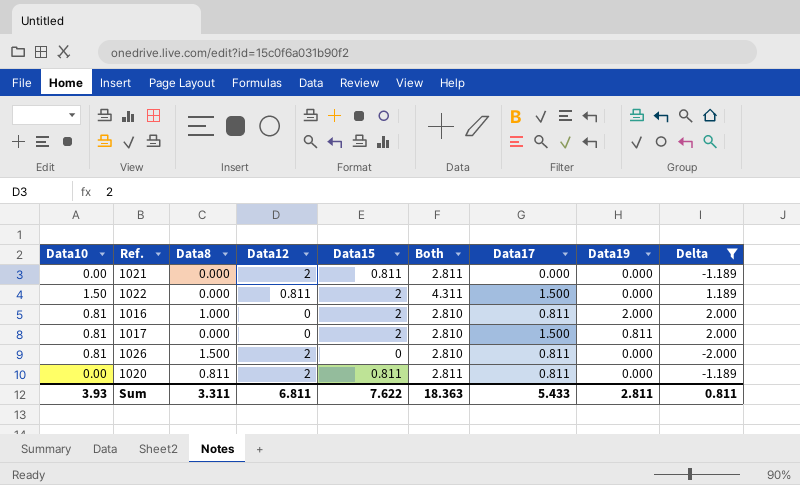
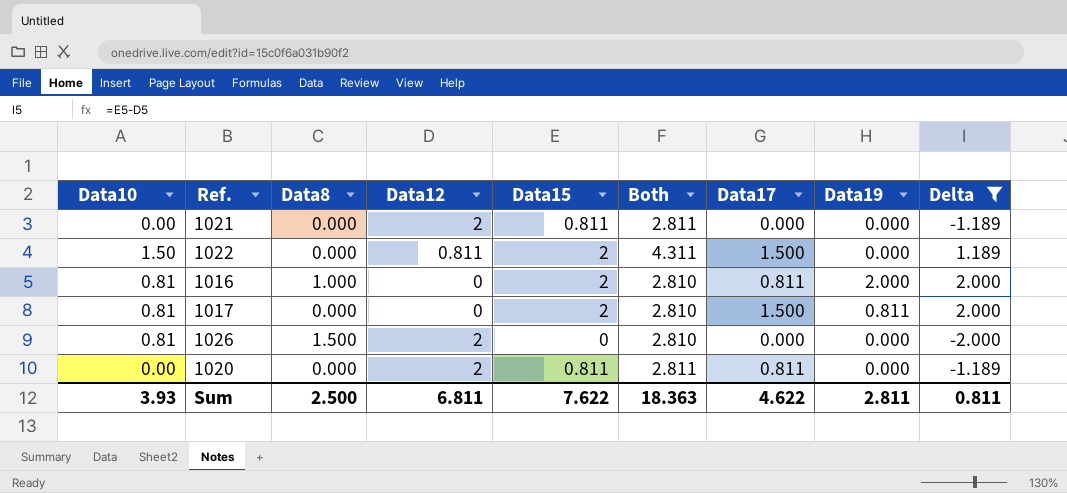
1026 | Data17: 0.811 -> 0.000
1020 | Data8: 0.811 -> 0.000
Sum | Data8: 3.311 -> 2.500
Sum | Data17: 5.433 -> 4.622

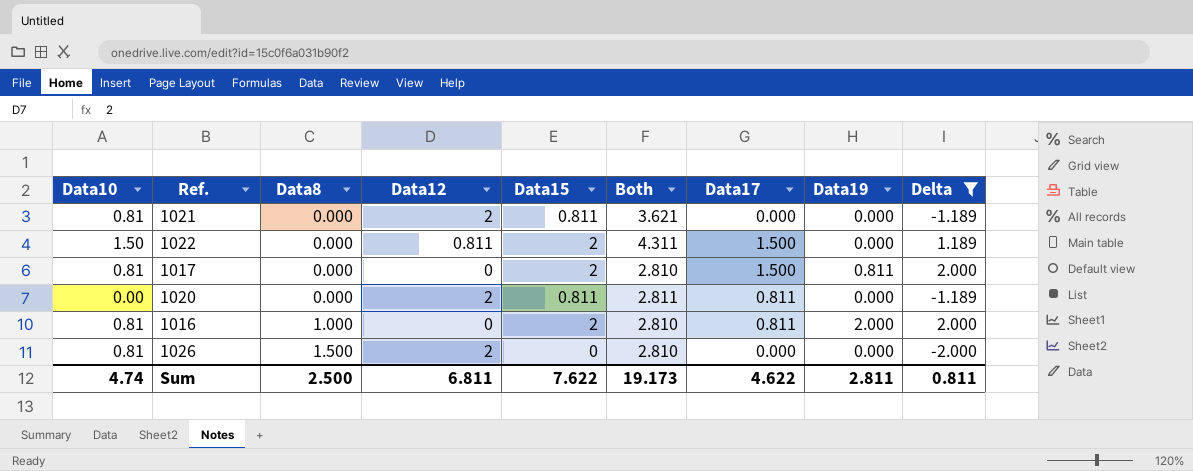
row order: none -> Data8 ascending
1021 | Data10: 0.00 -> 0.81
1021 | Both: 2.811 -> 3.621
Sum | Data10: 3.93 -> 4.74
Sum | Both: 18.363 -> 19.173

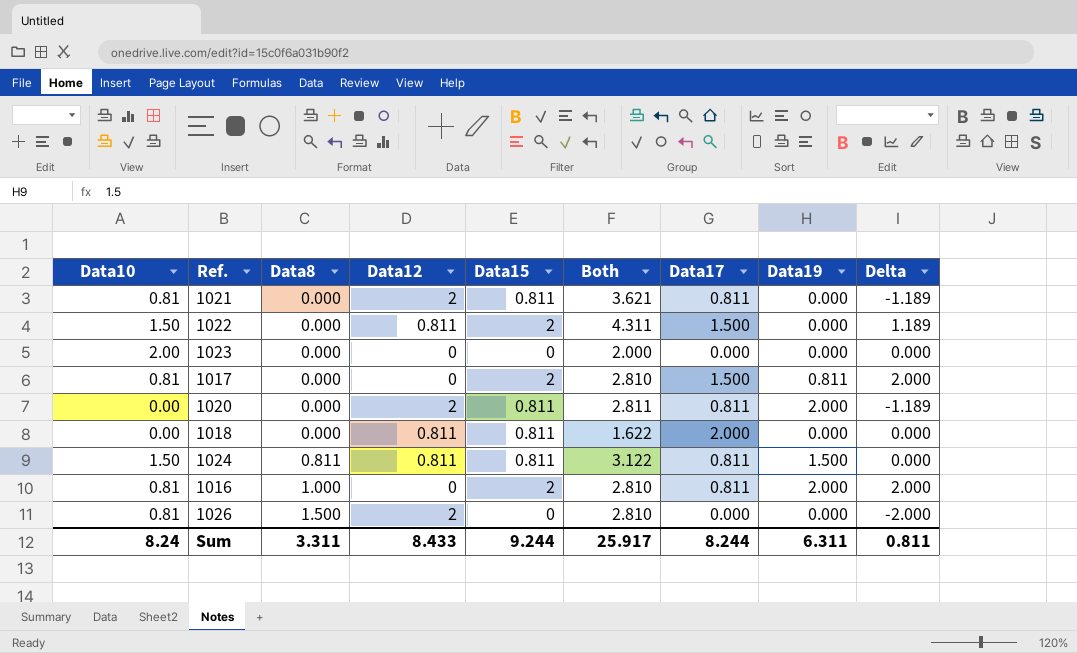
filter: Delta != 0.000 -> none
1021 | Data17: 0.000 -> 0.811
1020 | Data19: 0.000 -> 2.000
Sum | Data10: 4.74 -> 8.24
Sum | Data8: 2.500 -> 3.311
Sum | Data12: 6.811 -> 8.433
Sum | Data15: 7.622 -> 9.244
Sum | Both: 19.173 -> 25.917
Sum | Data17: 4.622 -> 8.244
Sum | Data19: 2.811 -> 6.311

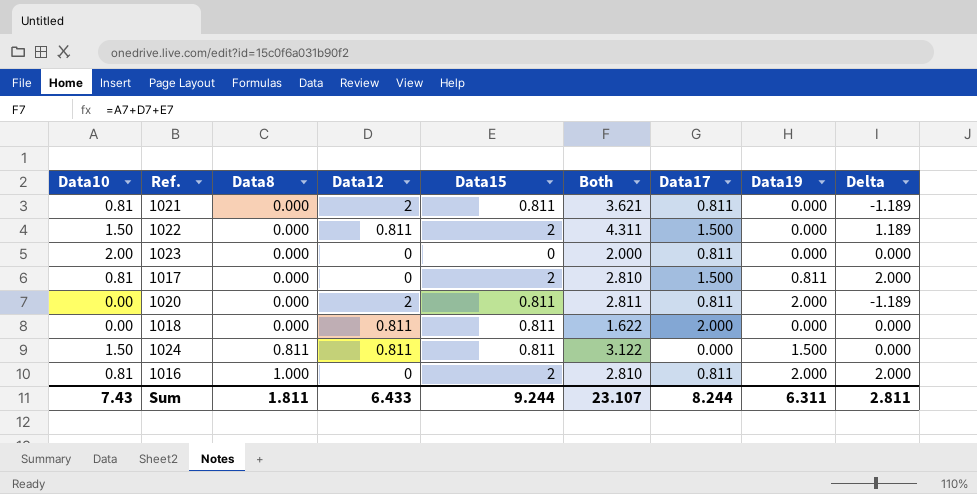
row 1026: 0.81 | 1.500 | 2 | 0 | 2.810 | 0.000 | 0.000 | -2.000 -> none
1023 | Data17: 0.000 -> 0.811
1024 | Data17: 0.811 -> 0.000
Sum | Data10: 8.24 -> 7.43
Sum | Data8: 3.311 -> 1.811
Sum | Data12: 8.433 -> 6.433
Sum | Both: 25.917 -> 23.107
Sum | Delta: 0.811 -> 2.811

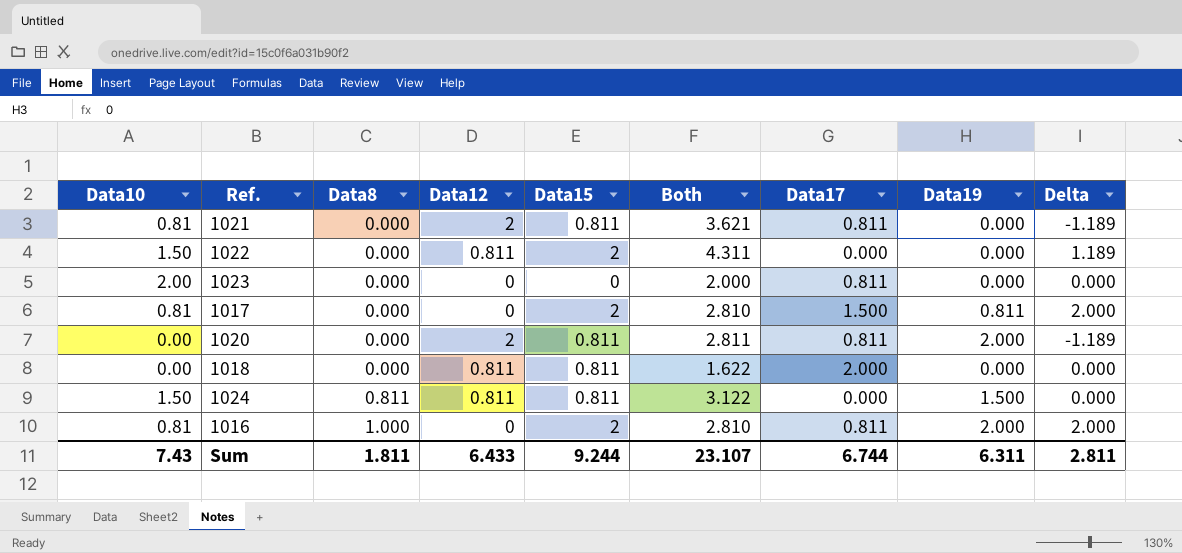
1022 | Data17: 1.500 -> 0.000
Sum | Data17: 8.244 -> 6.744

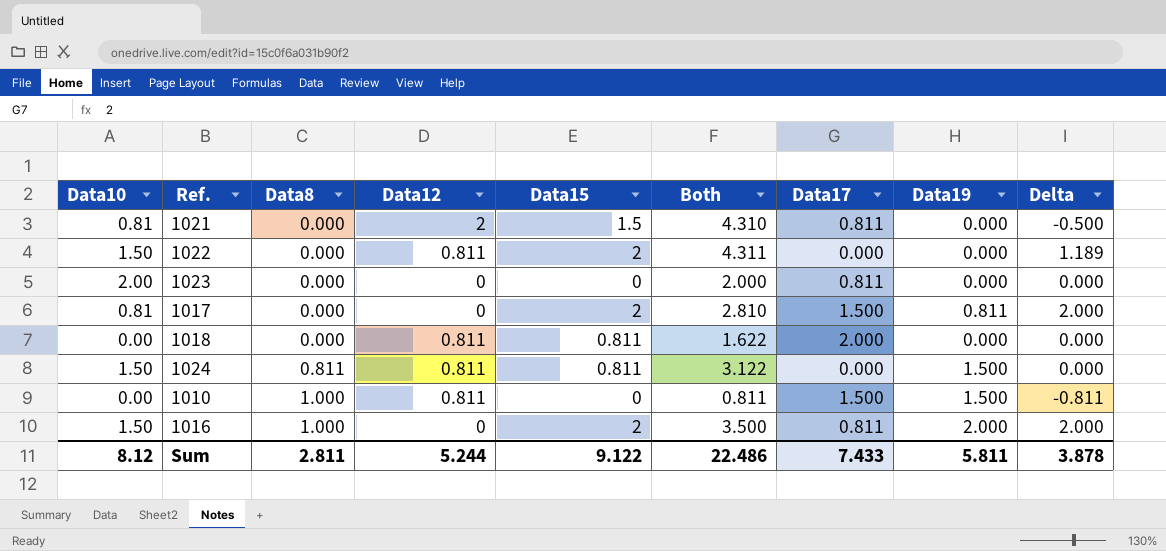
row 1020: 0.00 | 0.000 | 2 | 0.811 | 2.811 | 0.811 | 2.000 | -1.189 -> none
1021 | Data15: 0.811 -> 1.5
1021 | Both: 3.621 -> 4.310
1021 | Delta: -1.189 -> -0.500
row 1010: none -> 0.00 | 1.000 | 0.811 | 0 | 0.811 | 1.500 | 1.500 | -0.811
1016 | Data10: 0.81 -> 1.50
1016 | Both: 2.810 -> 3.500
Sum | Data10: 7.43 -> 8.12
Sum | Data8: 1.811 -> 2.811
Sum | Data12: 6.433 -> 5.244
Sum | Data15: 9.244 -> 9.122
Sum | Both: 23.107 -> 22.486
Sum | Data17: 6.744 -> 7.433
Sum | Data19: 6.311 -> 5.811
Sum | Delta: 2.811 -> 3.878

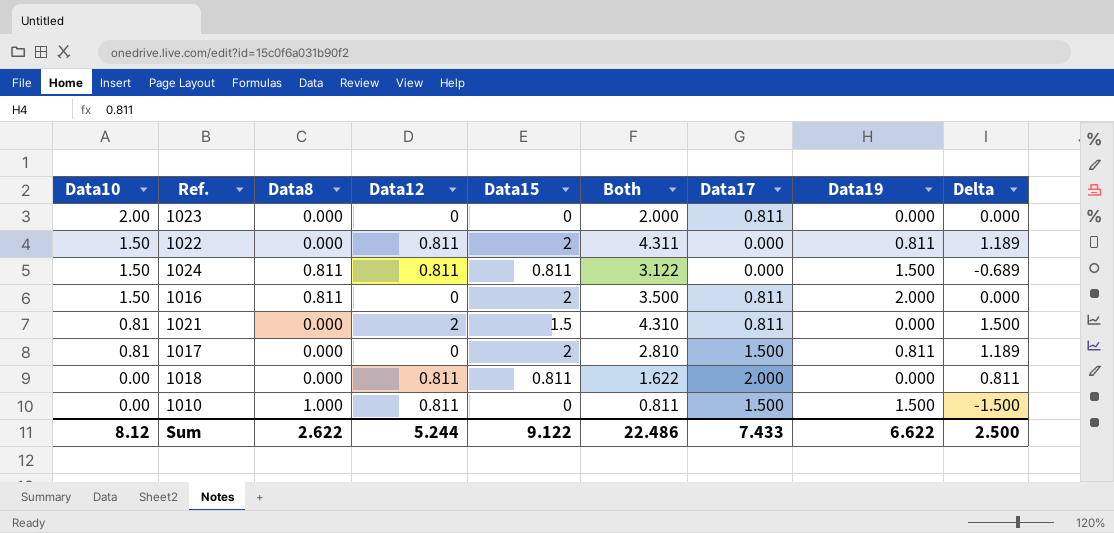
row order: Data8 ascending -> Data10 descending
column Delta | formula: [Data15] - [Data12] -> [Data15] - [Data19]
1022 | Data19: 0.000 -> 0.811
1016 | Data8: 1.000 -> 0.811
Sum | Data8: 2.811 -> 2.622
Sum | Data19: 5.811 -> 6.622
Sum | Delta: 3.878 -> 2.500

